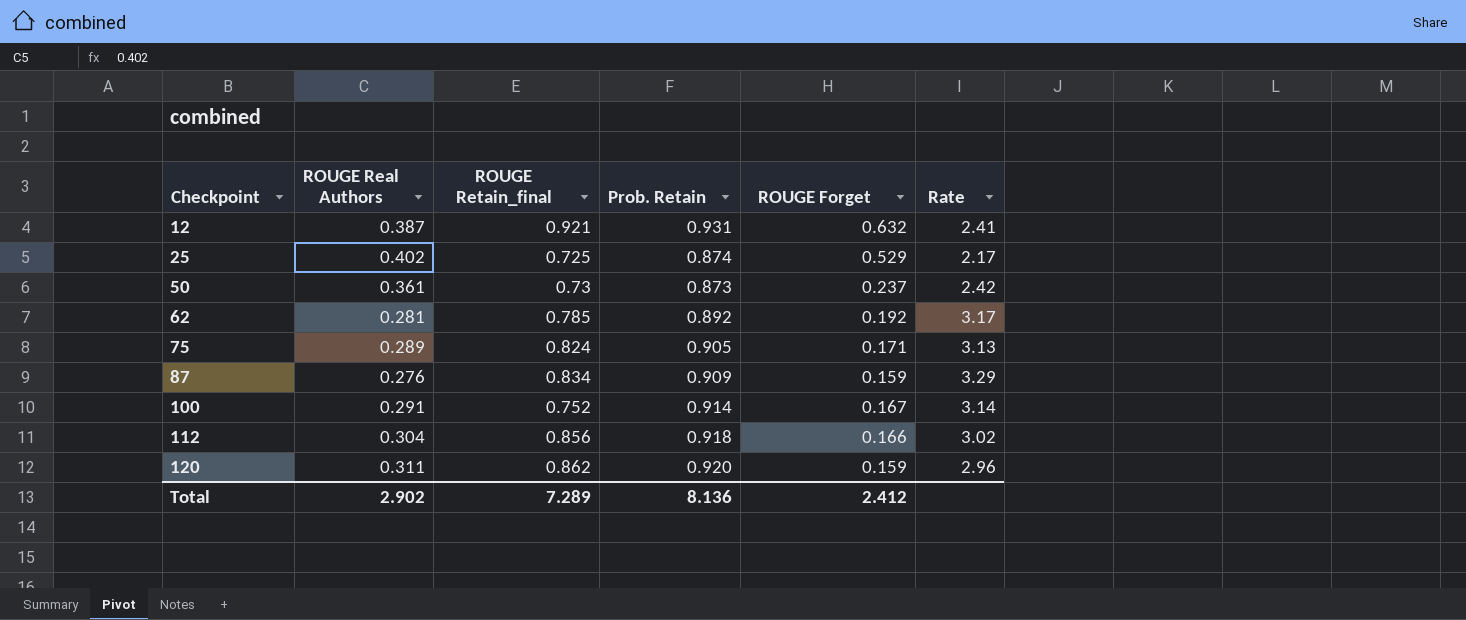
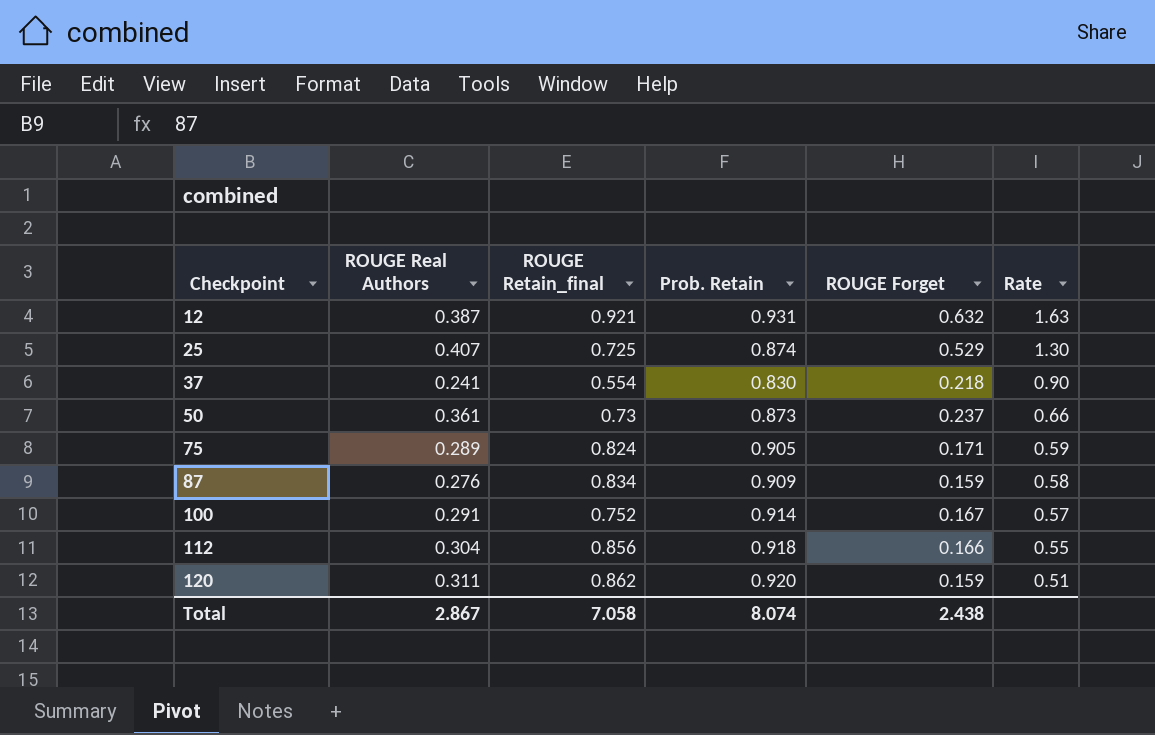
column Rate | formula: [Prob. Retain] / [ROUGE Real Authors] -> [ROUGE Forget] / [ROUGE Real Authors]
row 62: 0.281 | 0.785 | 0.892 | 0.192 | 3.17 -> none
25 | ROUGE Real Authors: 0.402 -> 0.407
row 37: none -> 0.241 | 0.554 | 0.830 | 0.218 | 0.90
Total | ROUGE Real Authors: 2.902 -> 2.867
Total | ROUGE Retain_final: 7.289 -> 7.058
Total | Prob. Retain: 8.136 -> 8.074
Total | ROUGE Forget: 2.412 -> 2.438

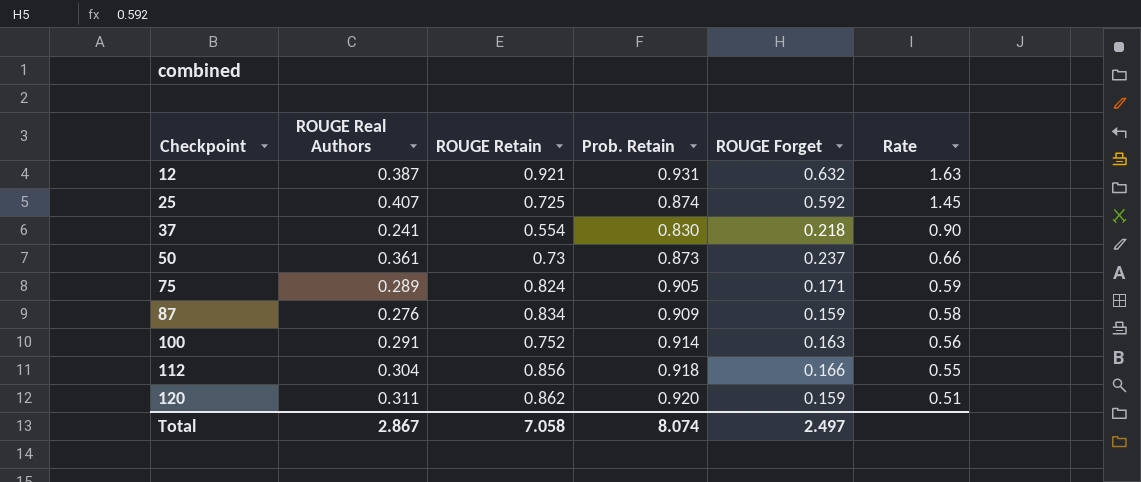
column name: ROUGE Retain_final -> ROUGE Retain
25 | ROUGE Forget: 0.529 -> 0.592
25 | Rate: 1.30 -> 1.45
100 | ROUGE Forget: 0.167 -> 0.163
100 | Rate: 0.57 -> 0.56
Total | ROUGE Forget: 2.438 -> 2.497

